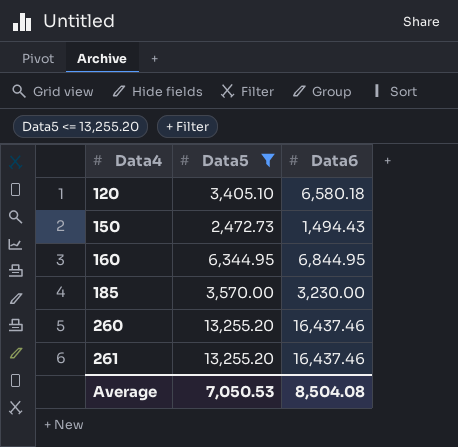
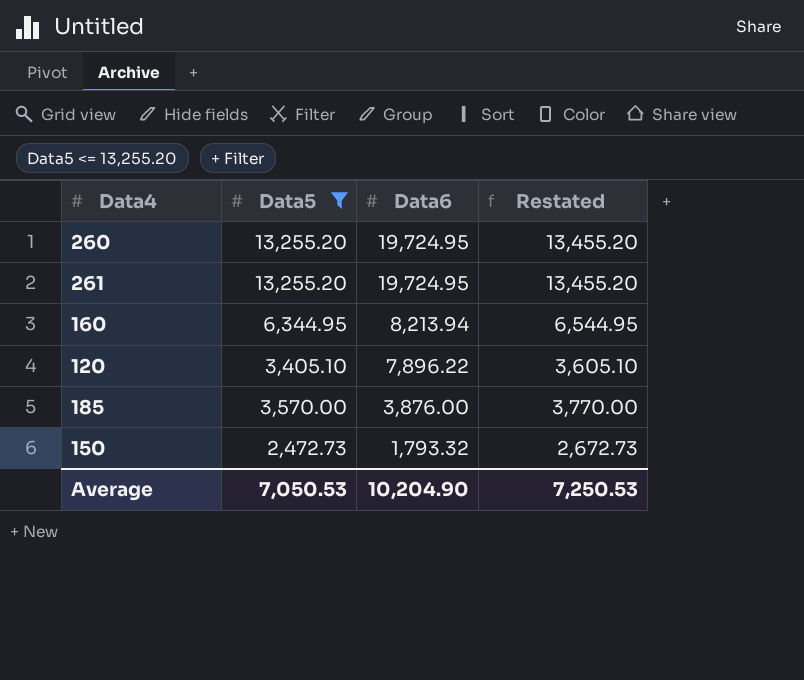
row order: Data4 ascending -> Data6 descending
column Restated | formula: none -> [Data5] + 200
260 | Data6: 16,437.46 -> 19,724.95
261 | Data6: 16,437.46 -> 19,724.95
160 | Data6: 6,844.95 -> 8,213.94
120 | Data6: 6,580.18 -> 7,896.22
185 | Data6: 3,230.00 -> 3,876.00
150 | Data6: 1,494.43 -> 1,793.32
Average | Data6: 8,504.08 -> 10,204.90

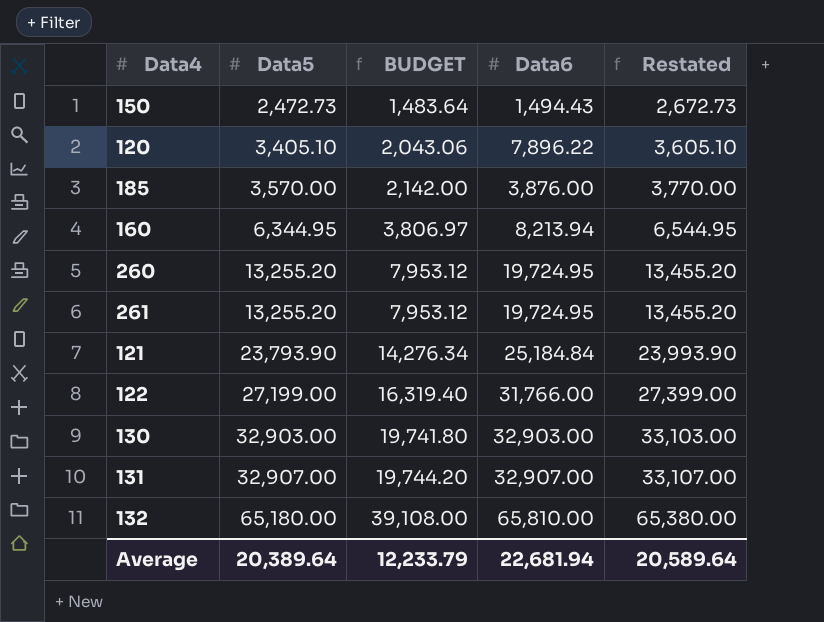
filter: Data5 <= 13,255.20 -> none
row order: Data6 descending -> Data5 ascending
column BUDGET | formula: none -> [Data5] * 0.6
150 | Data6: 1,793.32 -> 1,494.43
Average | Data5: 7,050.53 -> 20,389.64
Average | Data6: 10,204.90 -> 22,681.94
Average | Restated: 7,250.53 -> 20,589.64

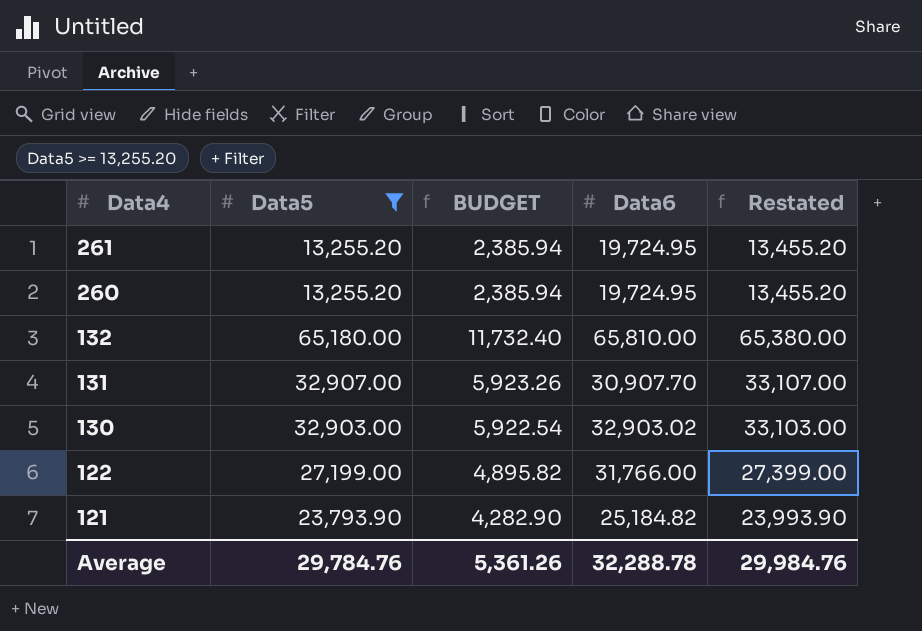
filter: none -> Data5 >= 13,255.20
row order: Data5 ascending -> Data4 descending
column BUDGET | formula: [Data5] * 0.6 -> [Data5] * 0.18
131 | Data6: 32,907.00 -> 30,907.70
130 | Data6: 32,903.00 -> 32,903.02
121 | Data6: 25,184.84 -> 25,184.82
Average | Data5: 20,389.64 -> 29,784.76
Average | BUDGET: 12,233.79 -> 5,361.26
Average | Data6: 22,681.94 -> 32,288.78
Average | Restated: 20,589.64 -> 29,984.76

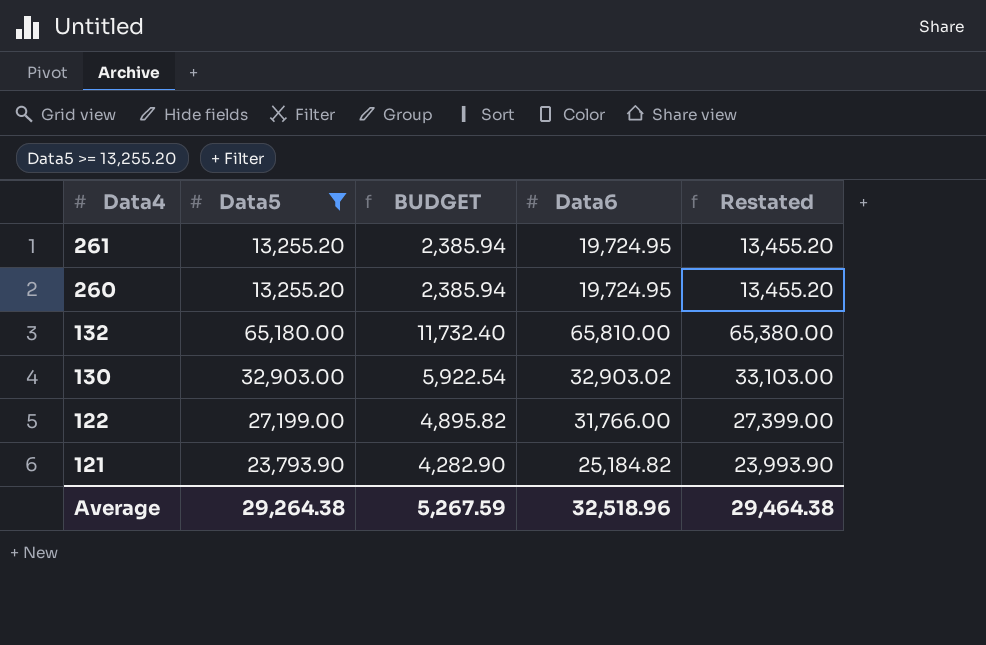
row 131: 32,907.00 | 5,923.26 | 30,907.70 | 33,107.00 -> none
Average | Data5: 29,784.76 -> 29,264.38
Average | BUDGET: 5,361.26 -> 5,267.59
Average | Data6: 32,288.78 -> 32,518.96
Average | Restated: 29,984.76 -> 29,464.38

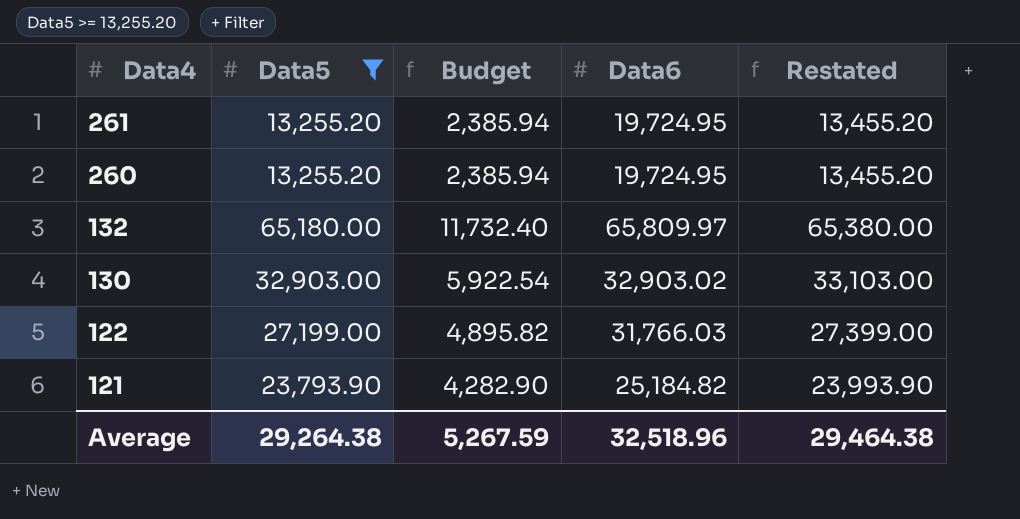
column name: BUDGET -> Budget
132 | Data6: 65,810.00 -> 65,809.97
122 | Data6: 31,766.00 -> 31,766.03

